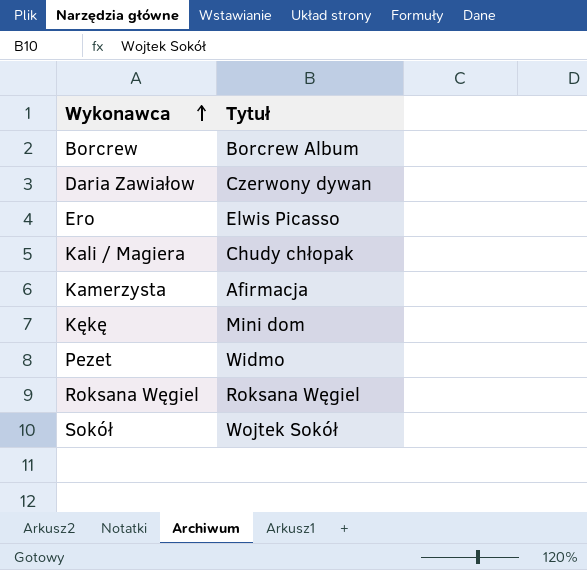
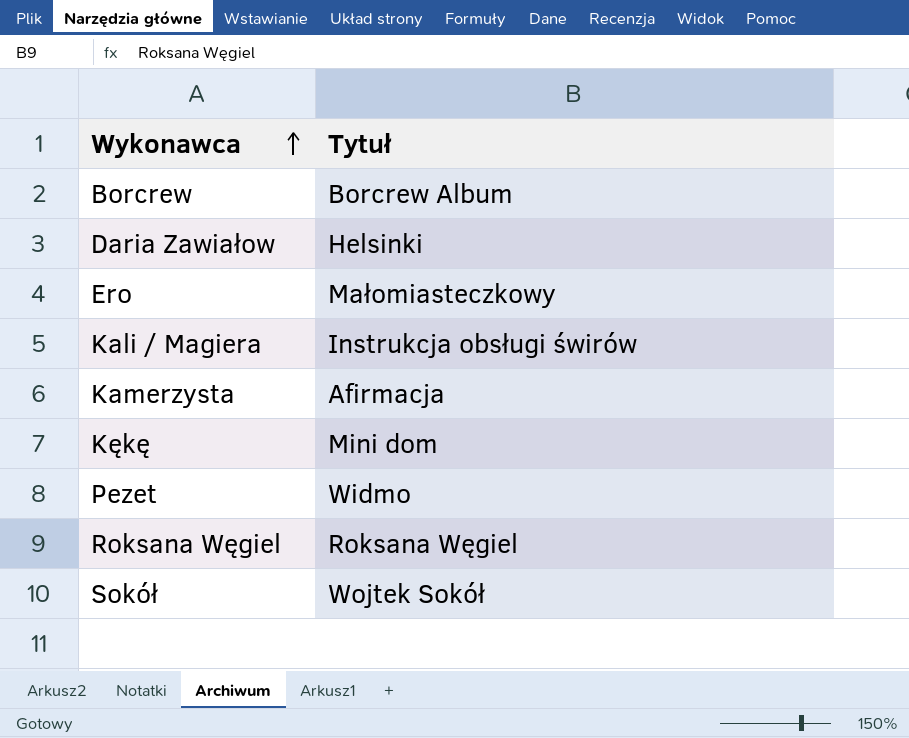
Daria Zawiałow | Tytuł: Czerwony dywan -> Helsinki
Ero | Tytuł: Elwis Picasso -> Małomiasteczkowy
Kali / Magiera | Tytuł: Chudy chłopak -> Instrukcja obsługi świrów

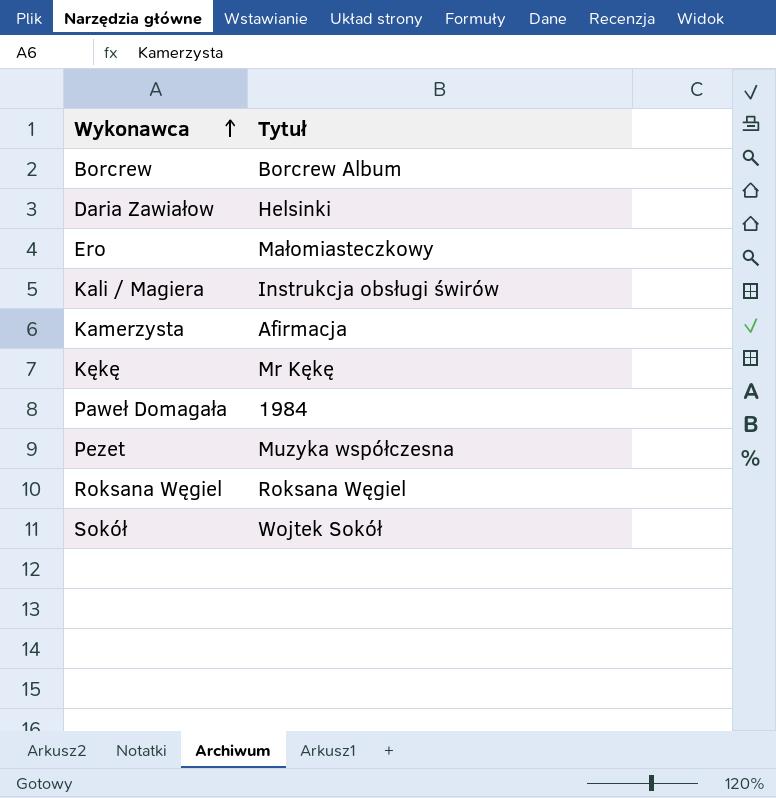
Kękę | Tytuł: Mini dom -> Mr Kękę
row Paweł Domagała: none -> 1984
Pezet | Tytuł: Widmo -> Muzyka współczesna

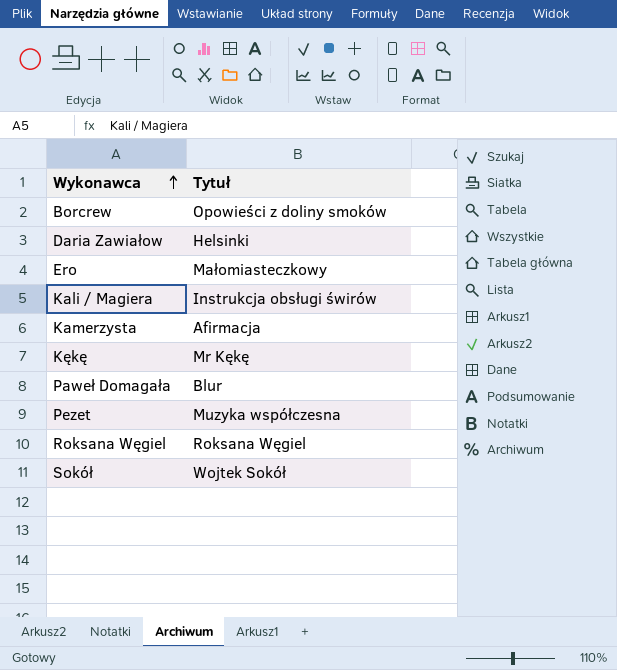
Borcrew | Tytuł: Borcrew Album -> Opowieści z doliny smoków
Paweł Domagała | Tytuł: 1984 -> Blur

